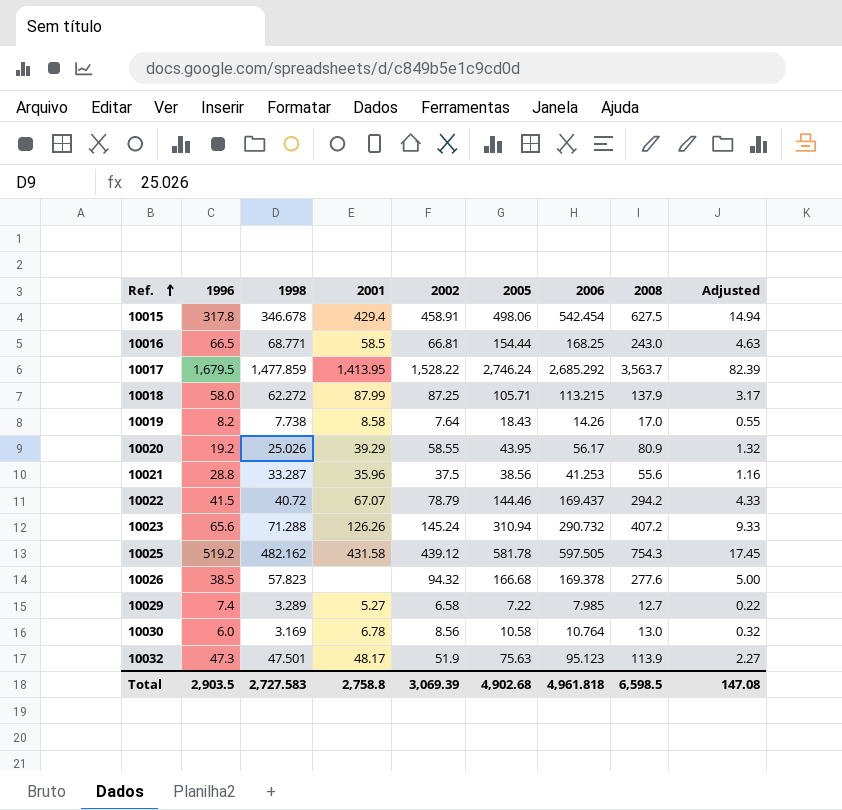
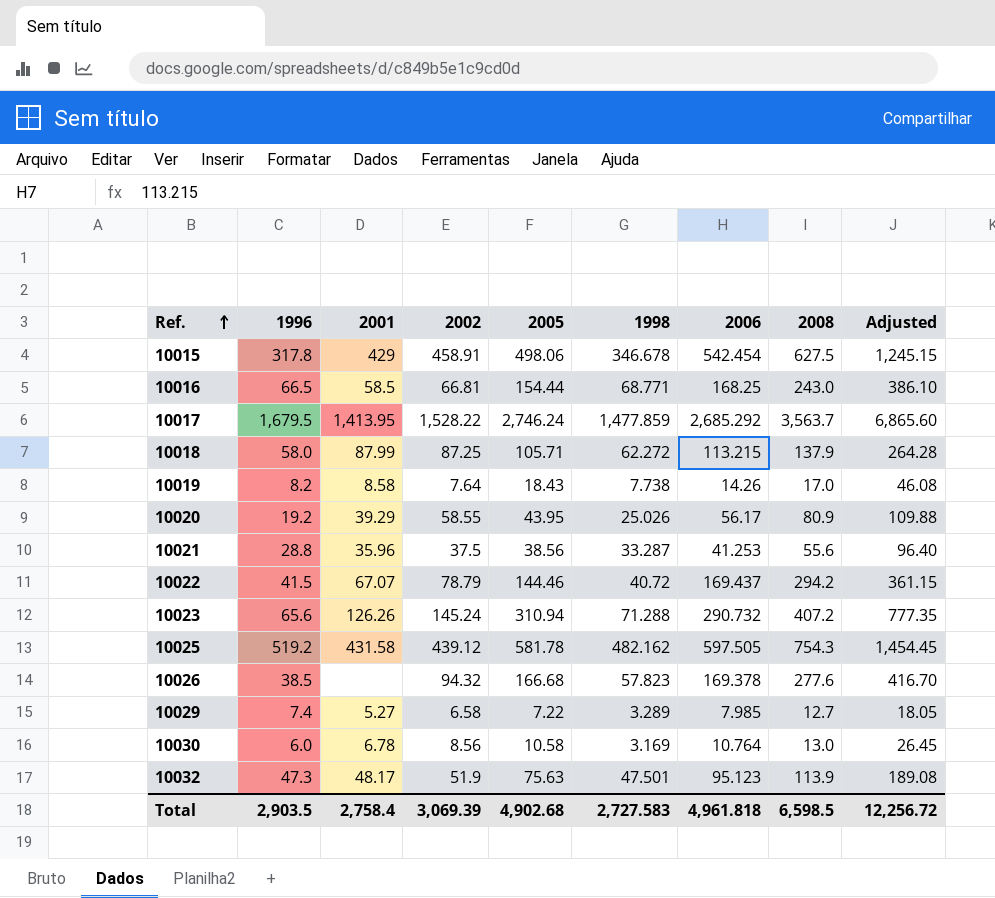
column 1998 | position: 3 -> 6
column Adjusted | formula: [2005] * 0.03 -> [2005] * 2.5
10015 | 2001: 429.4 -> 429
Total | 2001: 2,758.8 -> 2,758.4
Total | Adjusted: 147.08 -> 12,256.72

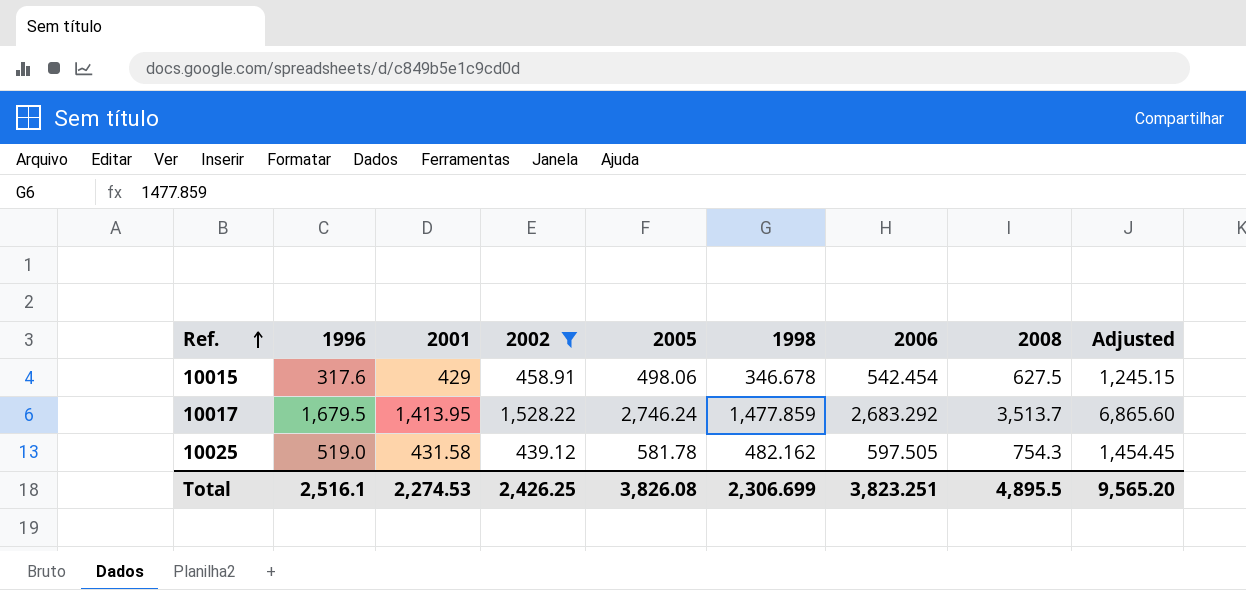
filter: none -> 2002 >= 439.12
10015 | 1996: 317.8 -> 317.6
10017 | 2006: 2,685.292 -> 2,683.292
10017 | 2008: 3,563.7 -> 3,513.7
10025 | 1996: 519.2 -> 519.0
Total | 1996: 2,903.5 -> 2,516.1
Total | 2001: 2,758.4 -> 2,274.53
Total | 2002: 3,069.39 -> 2,426.25
Total | 2005: 4,902.68 -> 3,826.08
Total | 1998: 2,727.583 -> 2,306.699
Total | 2006: 4,961.818 -> 3,823.251
Total | 2008: 6,598.5 -> 4,895.5
Total | Adjusted: 12,256.72 -> 9,565.20

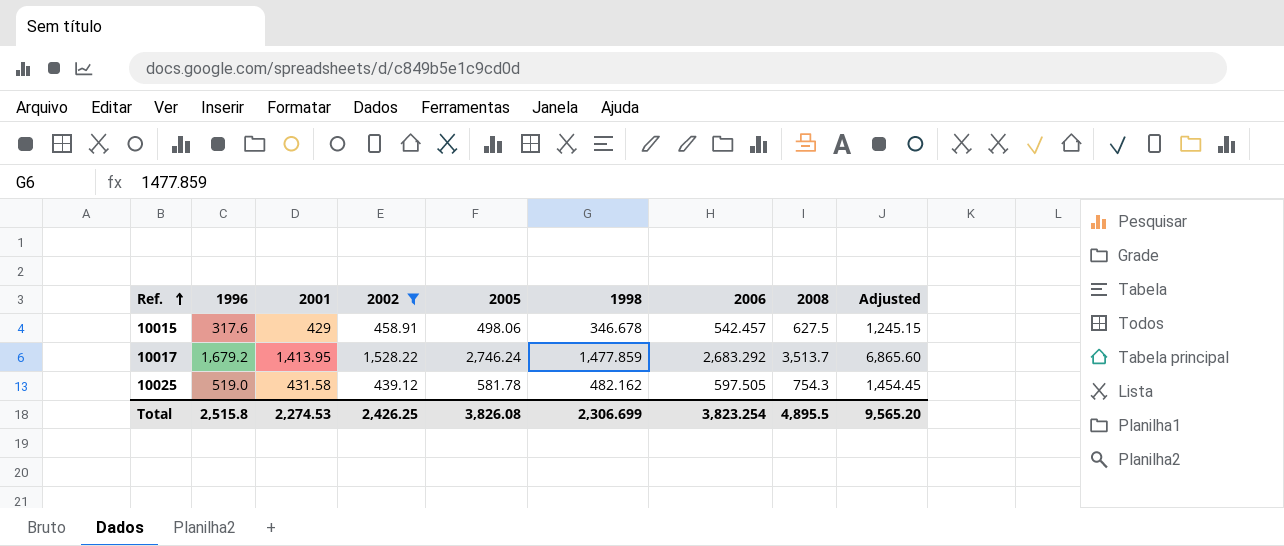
10015 | 2006: 542.454 -> 542.457
10017 | 1996: 1,679.5 -> 1,679.2
Total | 1996: 2,516.1 -> 2,515.8
Total | 2006: 3,823.251 -> 3,823.254

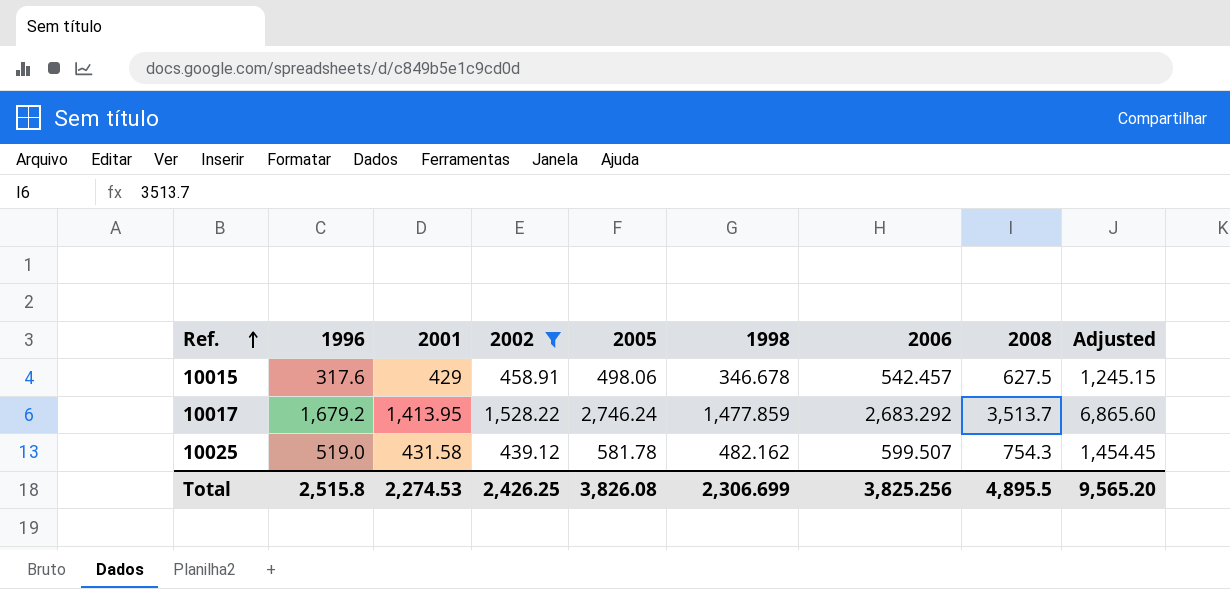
10025 | 2006: 597.505 -> 599.507
Total | 2006: 3,823.254 -> 3,825.256

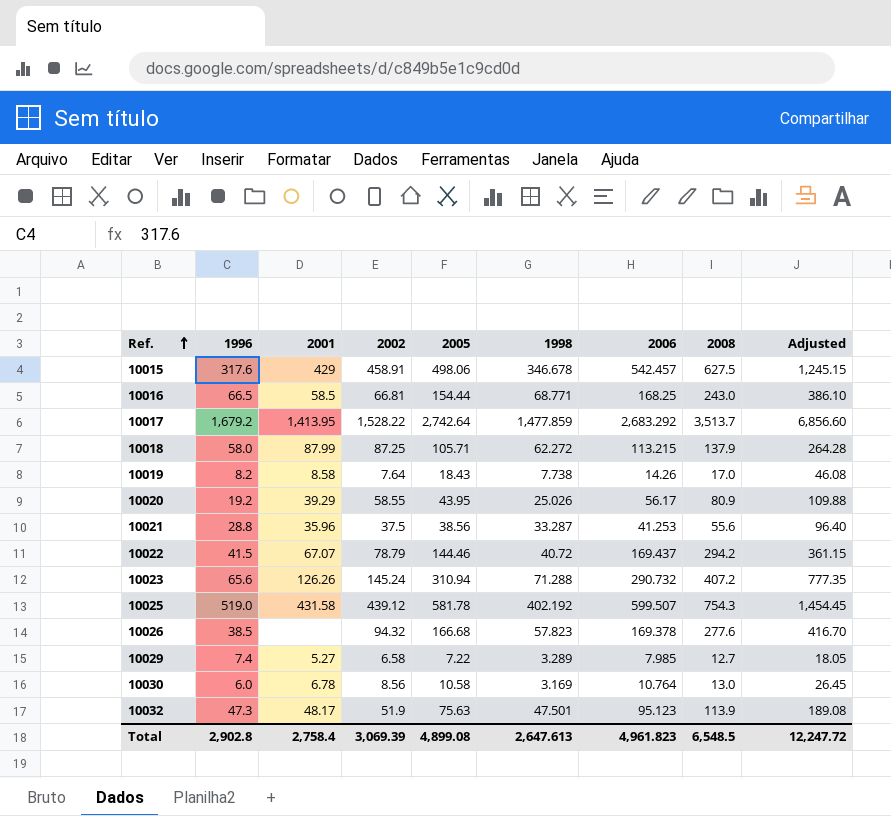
filter: 2002 >= 439.12 -> none
10017 | 2005: 2,746.24 -> 2,742.64
10017 | Adjusted: 6,865.60 -> 6,856.60
10025 | 1998: 482.162 -> 402.192
Total | 1996: 2,515.8 -> 2,902.8
Total | 2001: 2,274.53 -> 2,758.4
Total | 2002: 2,426.25 -> 3,069.39
Total | 2005: 3,826.08 -> 4,899.08
Total | 1998: 2,306.699 -> 2,647.613
Total | 2006: 3,825.256 -> 4,961.823
Total | 2008: 4,895.5 -> 6,548.5
Total | Adjusted: 9,565.20 -> 12,247.72

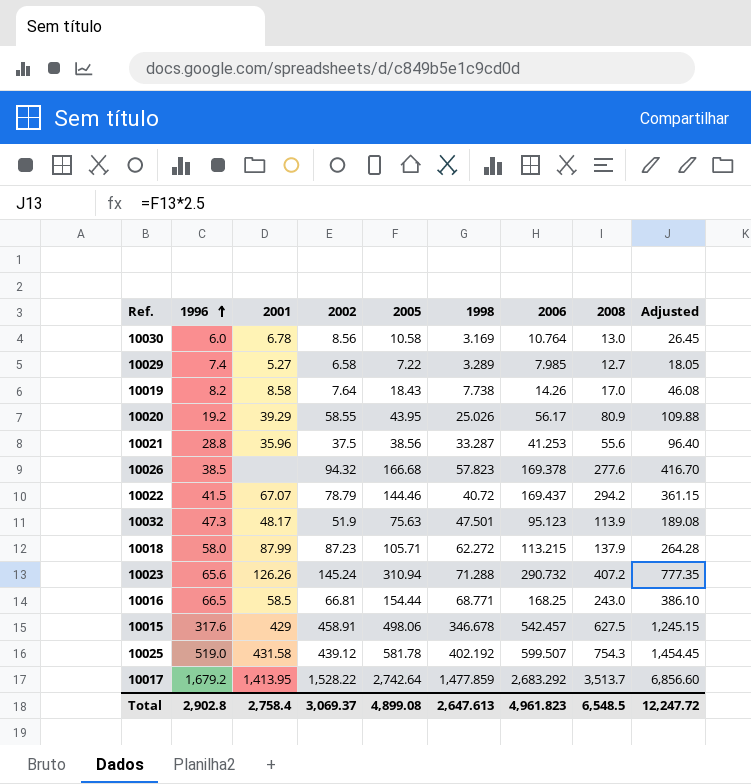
row order: Ref. ascending -> 1996 ascending
10018 | 2002: 87.25 -> 87.23
Total | 2002: 3,069.39 -> 3,069.37

